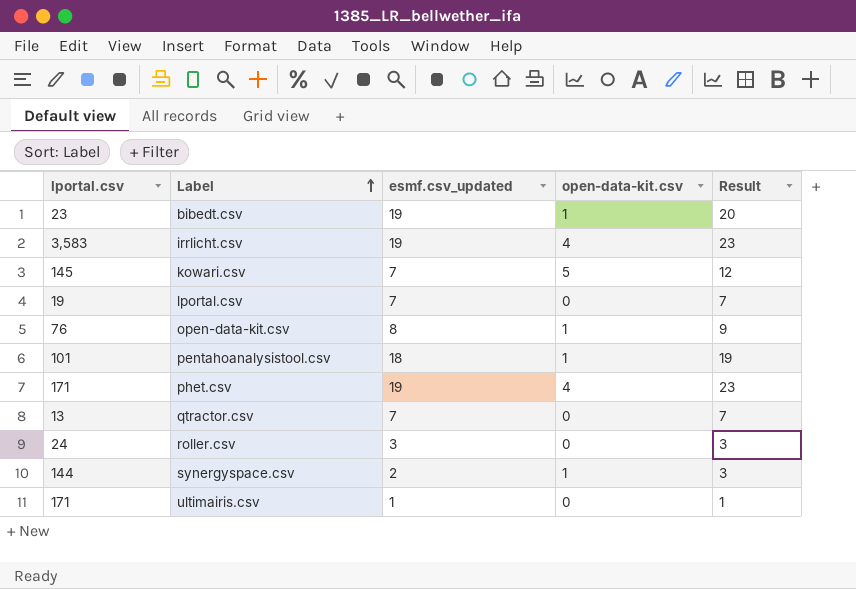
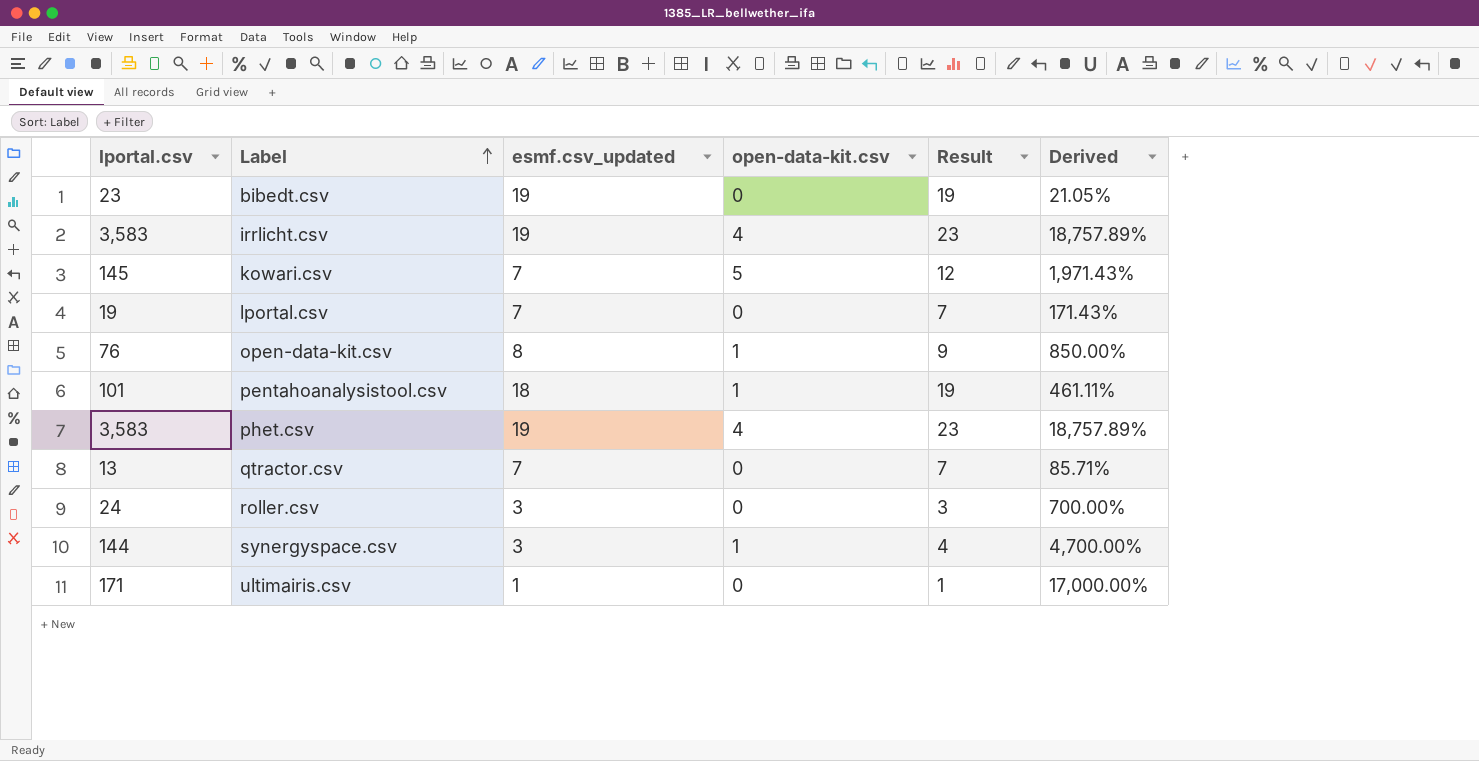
column Derived | formula: none -> ([lportal.csv] - [esmf.csv_updated]) / [esmf.csv_updated]
bibedt.csv | open-data-kit.csv: 1 -> 0
bibedt.csv | Result: 20 -> 19
phet.csv | lportal.csv: 171 -> 3,583
synergyspace.csv | esmf.csv_updated: 2 -> 3
synergyspace.csv | Result: 3 -> 4

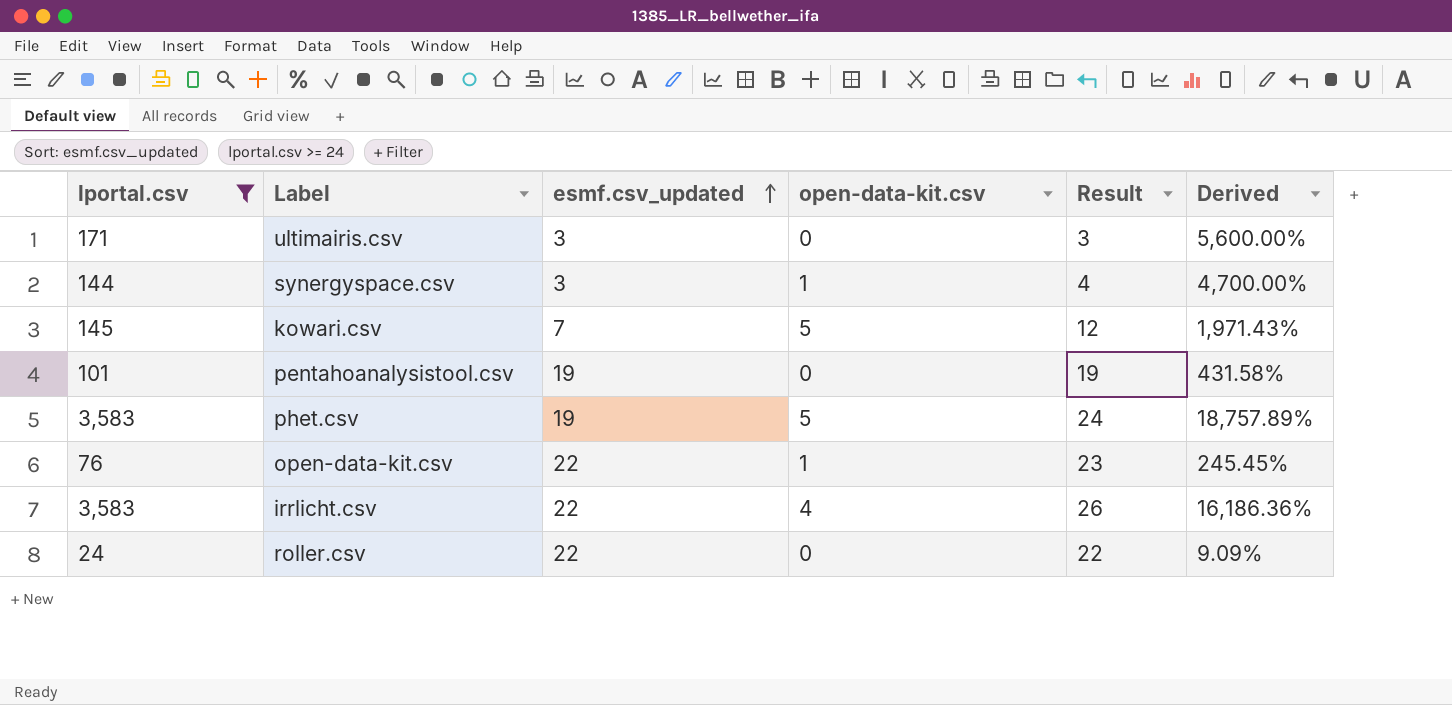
filter: none -> lportal.csv >= 24
row order: Label ascending -> esmf.csv_updated ascending
ultimairis.csv | esmf.csv_updated: 1 -> 3
ultimairis.csv | Result: 1 -> 3
ultimairis.csv | Derived: 17,000.00% -> 5,600.00%
pentahoanalysistool.csv | esmf.csv_updated: 18 -> 19
pentahoanalysistool.csv | open-data-kit.csv: 1 -> 0
pentahoanalysistool.csv | Derived: 461.11% -> 431.58%
phet.csv | open-data-kit.csv: 4 -> 5
phet.csv | Result: 23 -> 24
open-data-kit.csv | esmf.csv_updated: 8 -> 22
open-data-kit.csv | Result: 9 -> 23
open-data-kit.csv | Derived: 850.00% -> 245.45%
irrlicht.csv | esmf.csv_updated: 19 -> 22
irrlicht.csv | Result: 23 -> 26
irrlicht.csv | Derived: 18,757.89% -> 16,186.36%
roller.csv | esmf.csv_updated: 3 -> 22
roller.csv | Result: 3 -> 22
roller.csv | Derived: 700.00% -> 9.09%

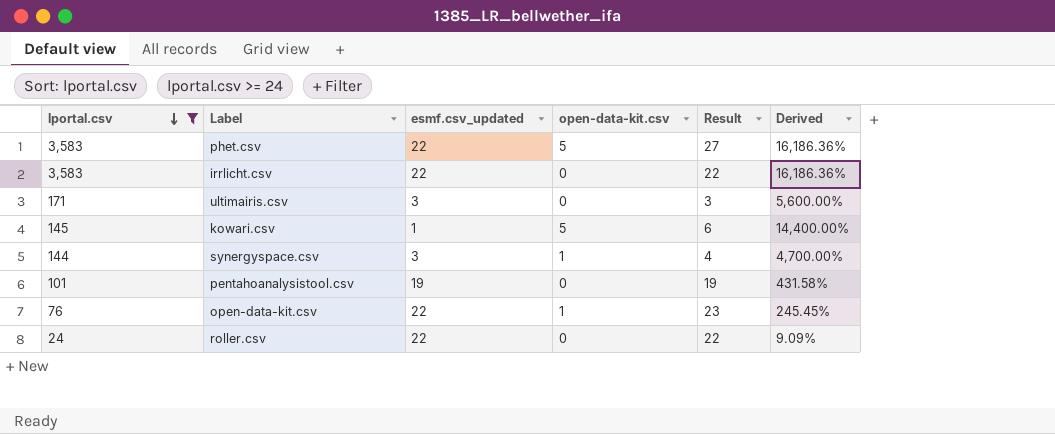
row order: esmf.csv_updated ascending -> lportal.csv descending
phet.csv | esmf.csv_updated: 19 -> 22
phet.csv | Result: 24 -> 27
phet.csv | Derived: 18,757.89% -> 16,186.36%
irrlicht.csv | open-data-kit.csv: 4 -> 0
irrlicht.csv | Result: 26 -> 22
kowari.csv | esmf.csv_updated: 7 -> 1
kowari.csv | Result: 12 -> 6
kowari.csv | Derived: 1,971.43% -> 14,400.00%

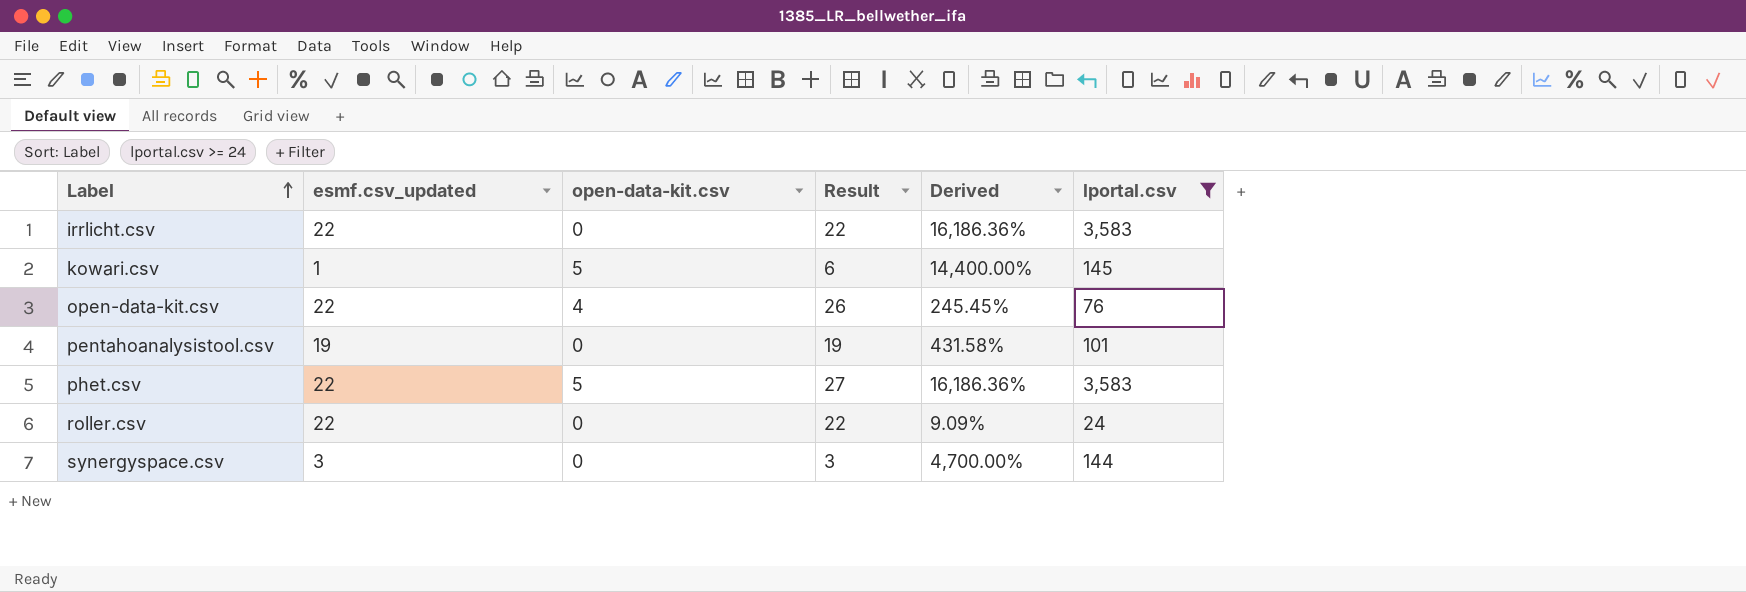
row order: lportal.csv descending -> Label ascending
column lportal.csv | position: 1 -> 6
row ultimairis.csv: 171 | 3 | 0 | 3 | 5,600.00% -> none
open-data-kit.csv | open-data-kit.csv: 1 -> 4
open-data-kit.csv | Result: 23 -> 26
synergyspace.csv | open-data-kit.csv: 1 -> 0
synergyspace.csv | Result: 4 -> 3

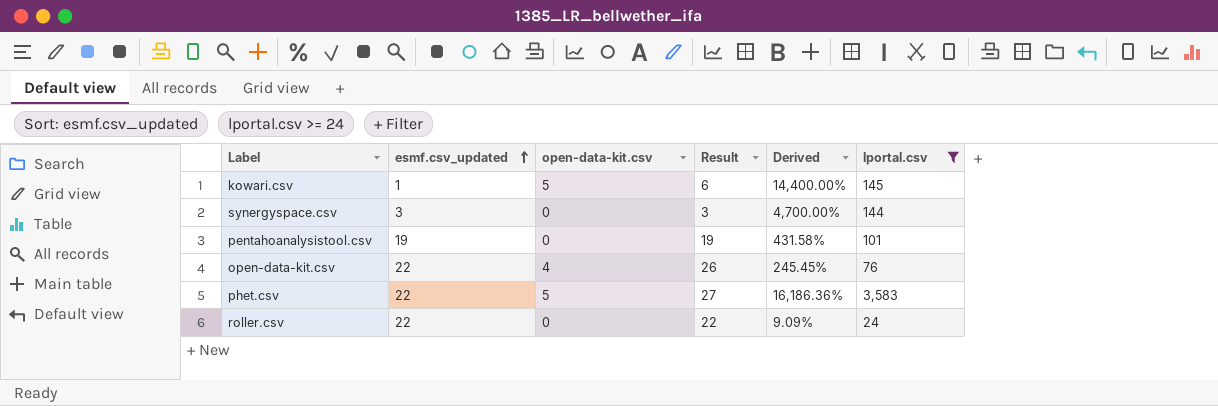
row order: Label ascending -> esmf.csv_updated ascending
row irrlicht.csv: 22 | 0 | 22 | 16,186.36% | 3,583 -> none

